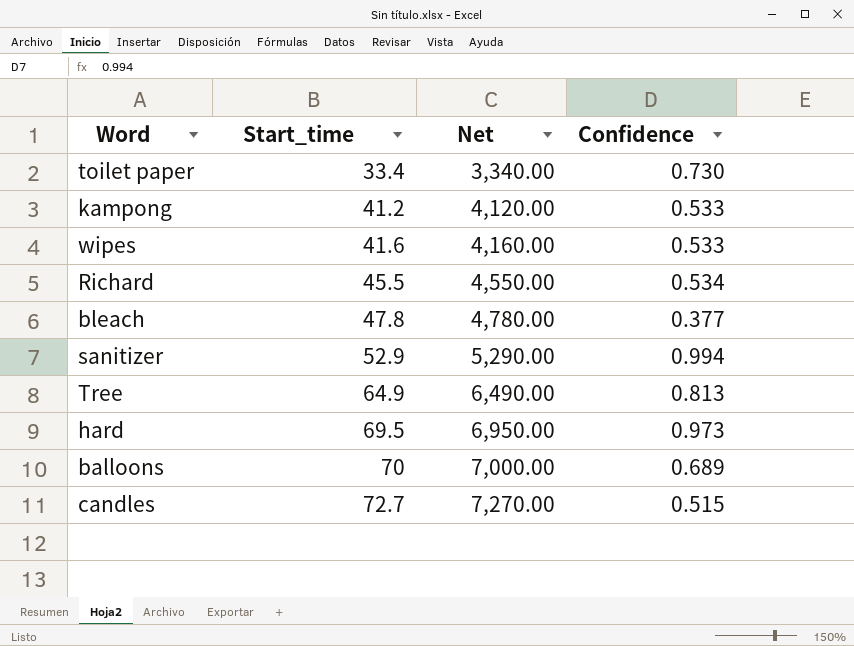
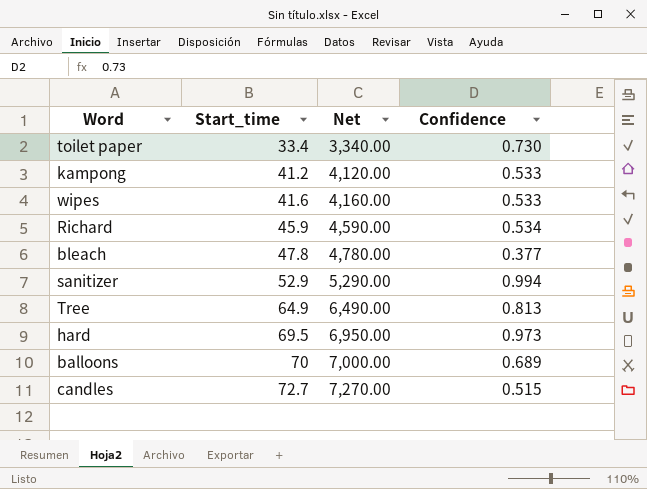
Richard | Start_time: 45.5 -> 45.9
Richard | Net: 4,550.00 -> 4,590.00

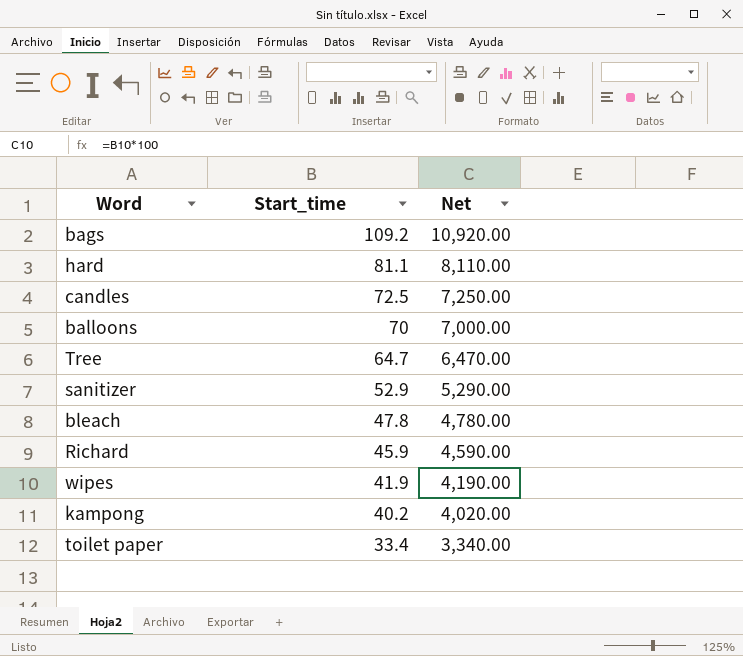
row order: Start_time ascending -> Start_time descending
column Confidence | position: 4 -> none
row bags: none -> 109.2 | 10,920.00
hard | Start_time: 69.5 -> 81.1
hard | Net: 6,950.00 -> 8,110.00
candles | Start_time: 72.7 -> 72.5
candles | Net: 7,270.00 -> 7,250.00
Tree | Start_time: 64.9 -> 64.7
Tree | Net: 6,490.00 -> 6,470.00
wipes | Start_time: 41.6 -> 41.9
wipes | Net: 4,160.00 -> 4,190.00
kampong | Start_time: 41.2 -> 40.2
kampong | Net: 4,120.00 -> 4,020.00

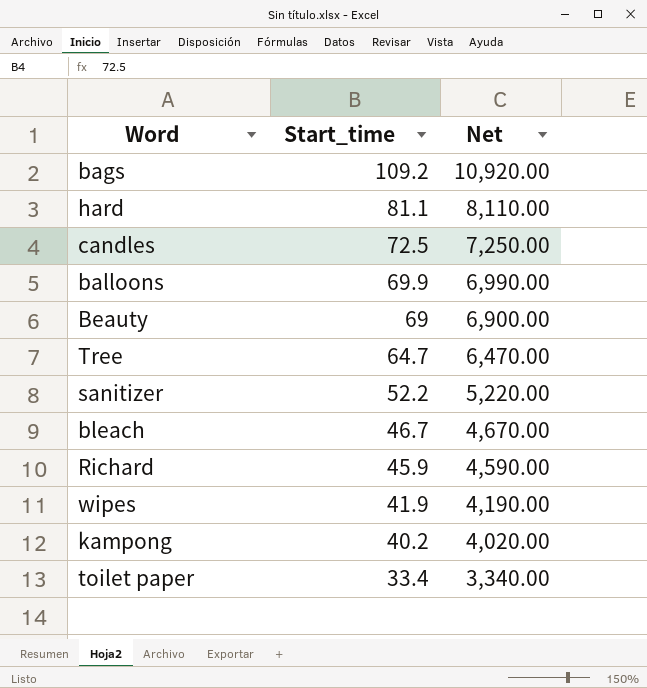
balloons | Start_time: 70 -> 69.9
balloons | Net: 7,000.00 -> 6,990.00
row Beauty: none -> 69 | 6,900.00
sanitizer | Start_time: 52.9 -> 52.2
sanitizer | Net: 5,290.00 -> 5,220.00
bleach | Start_time: 47.8 -> 46.7
bleach | Net: 4,780.00 -> 4,670.00

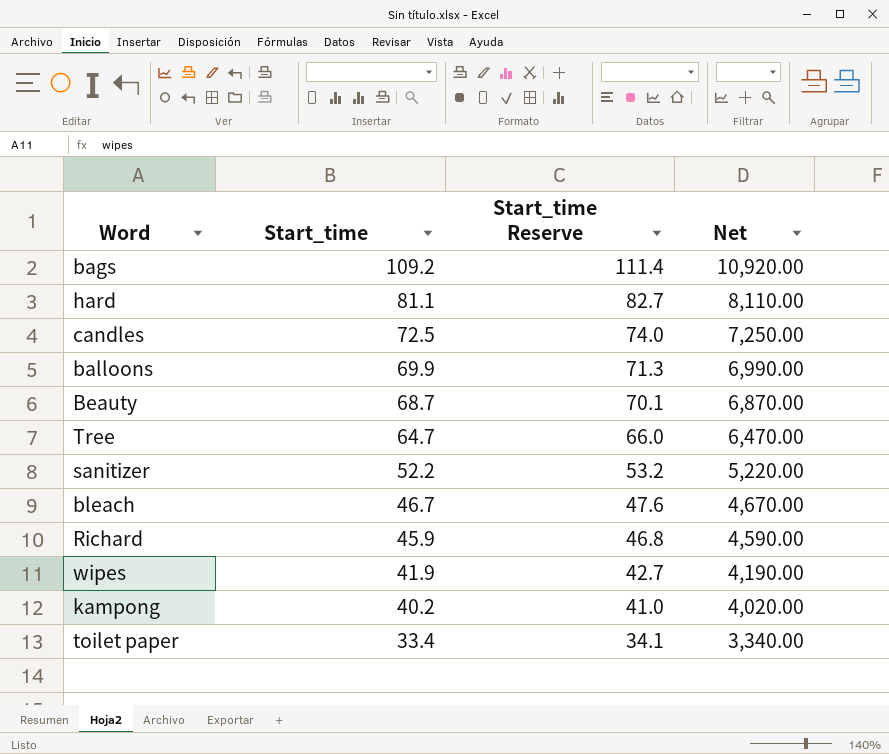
column Start_time Reserve | formula: none -> [Start_time] * 1.02
Beauty | Start_time: 69 -> 68.7
Beauty | Net: 6,900.00 -> 6,870.00

